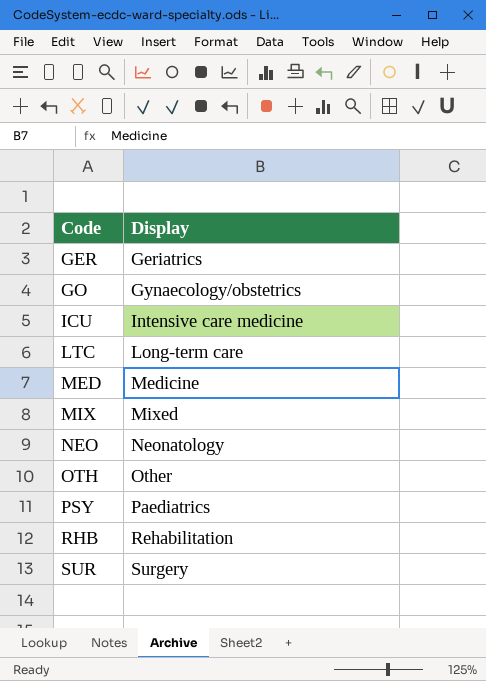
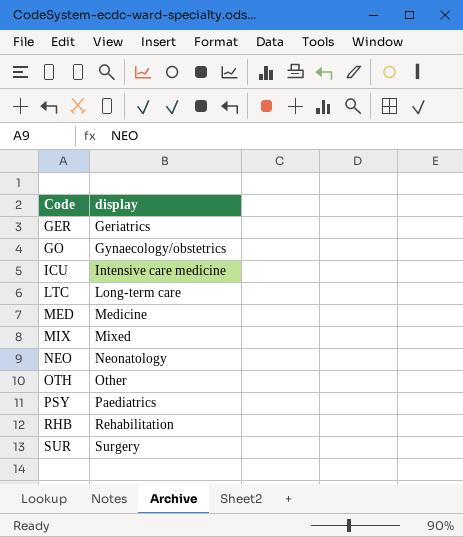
column name: Display -> display

